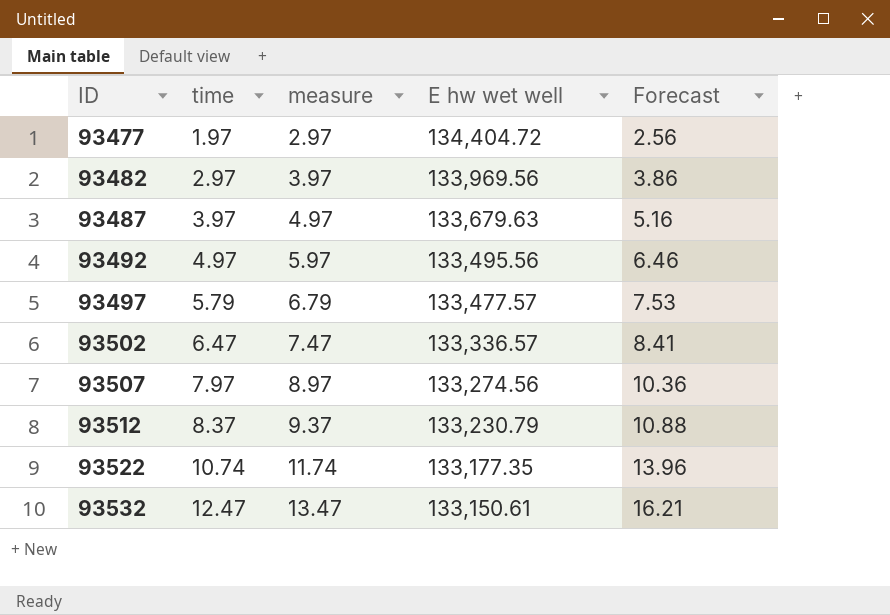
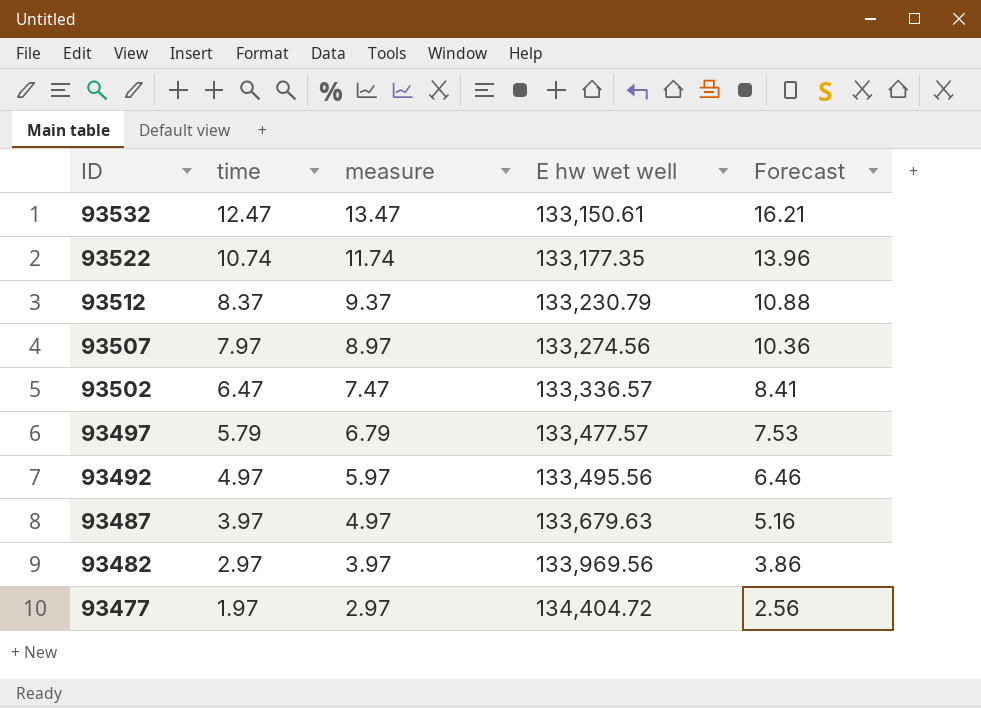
row order: ID ascending -> ID descending

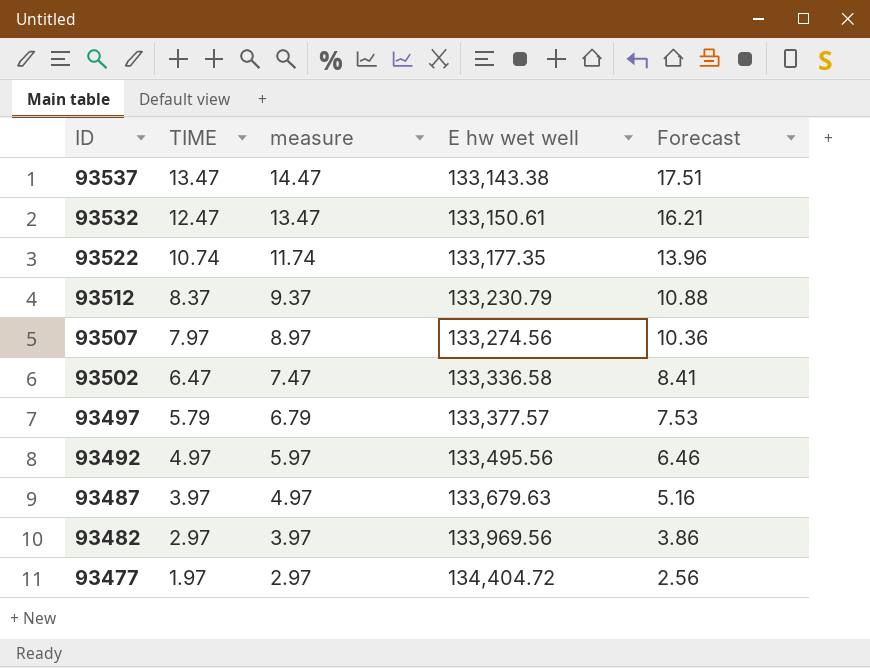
column name: time -> TIME
row 93537: none -> 13.47 | 14.47 | 133,143.38 | 17.51
93502 | E hw wet well: 133,336.57 -> 133,336.58
93497 | E hw wet well: 133,477.57 -> 133,377.57

